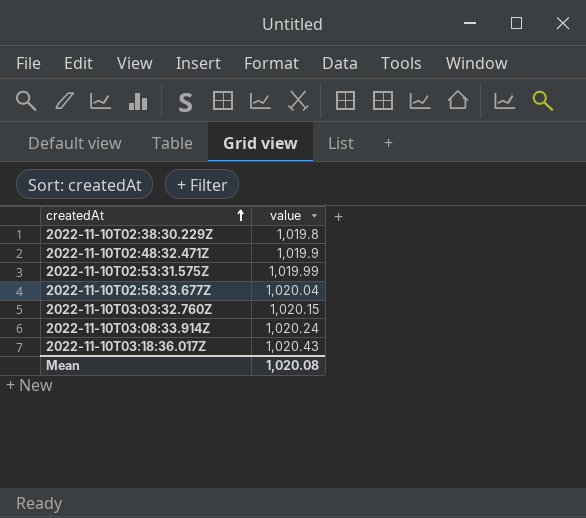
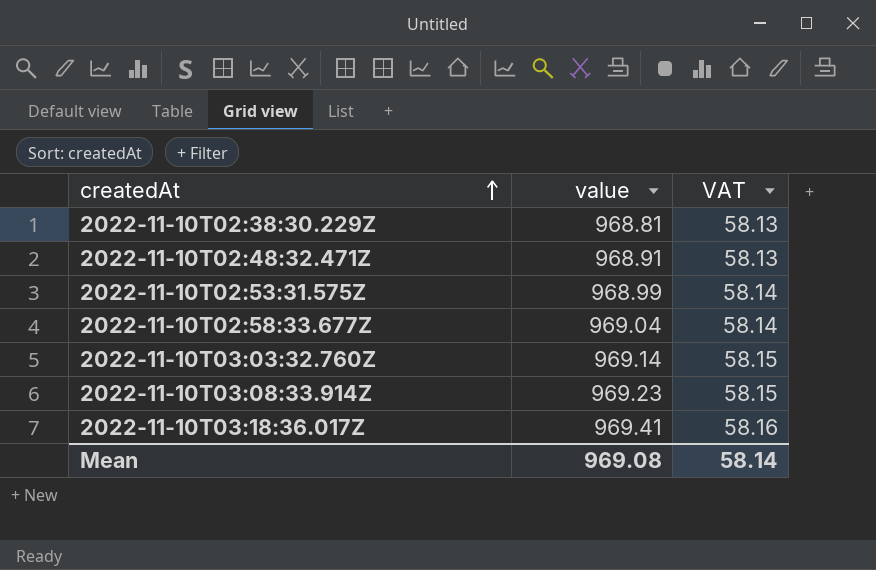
column VAT | formula: none -> [value] * 0.06
2022-11-10T02:38:30.229Z | value: 1,019.8 -> 968.81
2022-11-10T02:48:32.471Z | value: 1,019.9 -> 968.91
2022-11-10T02:53:31.575Z | value: 1,019.99 -> 968.99
2022-11-10T02:58:33.677Z | value: 1,020.04 -> 969.04
2022-11-10T03:03:32.760Z | value: 1,020.15 -> 969.14
2022-11-10T03:08:33.914Z | value: 1,020.24 -> 969.23
2022-11-10T03:18:36.017Z | value: 1,020.43 -> 969.41
Mean | value: 1,020.08 -> 969.08

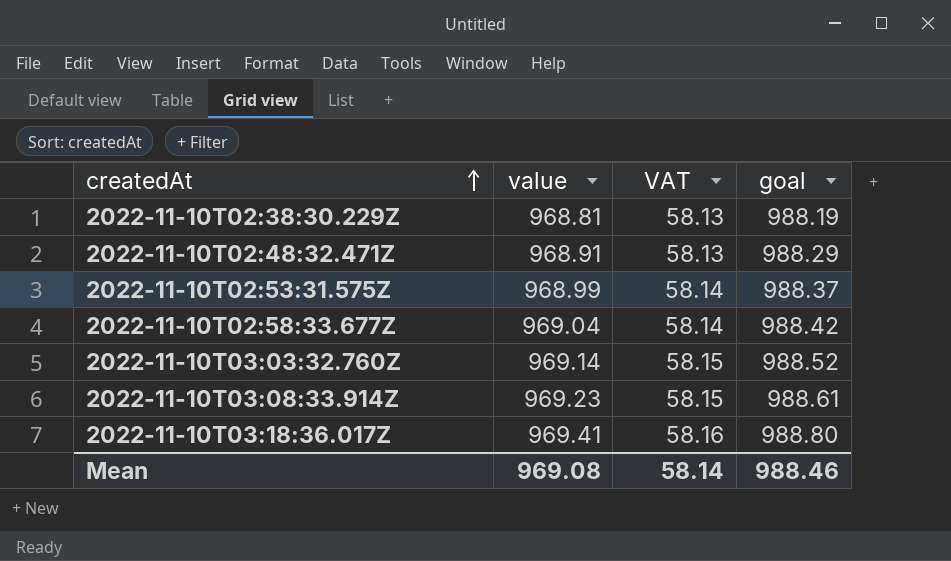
column goal | formula: none -> [value] * 1.02

